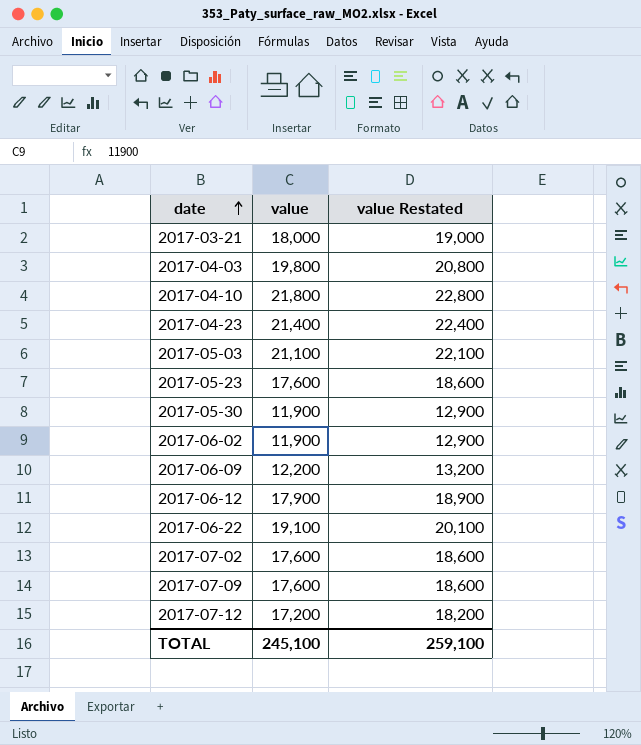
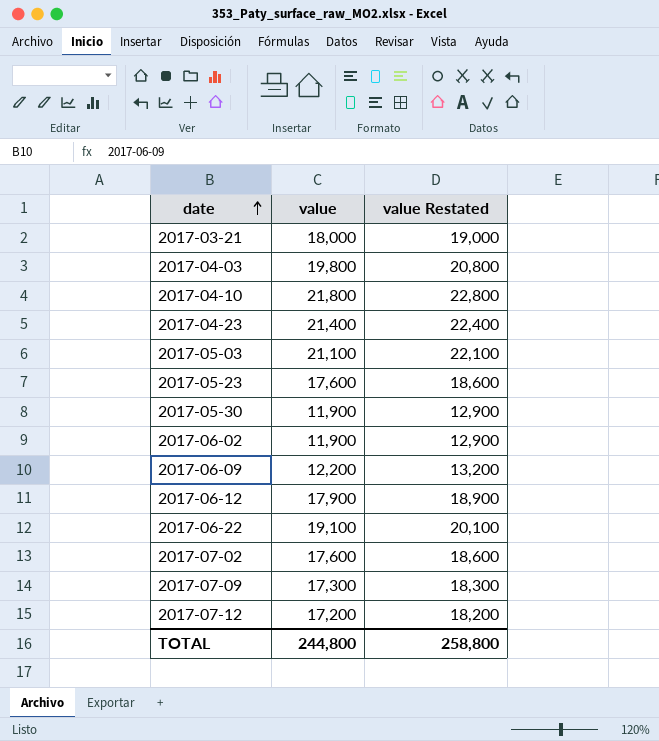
2017-07-09 | value: 17,600 -> 17,300
2017-07-09 | value Restated: 18,600 -> 18,300
TOTAL | value: 245,100 -> 244,800
TOTAL | value Restated: 259,100 -> 258,800

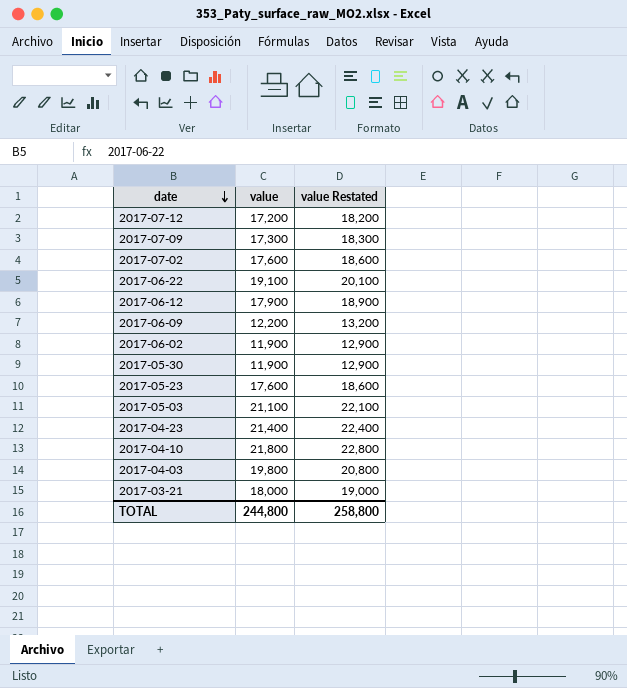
row order: date ascending -> date descending

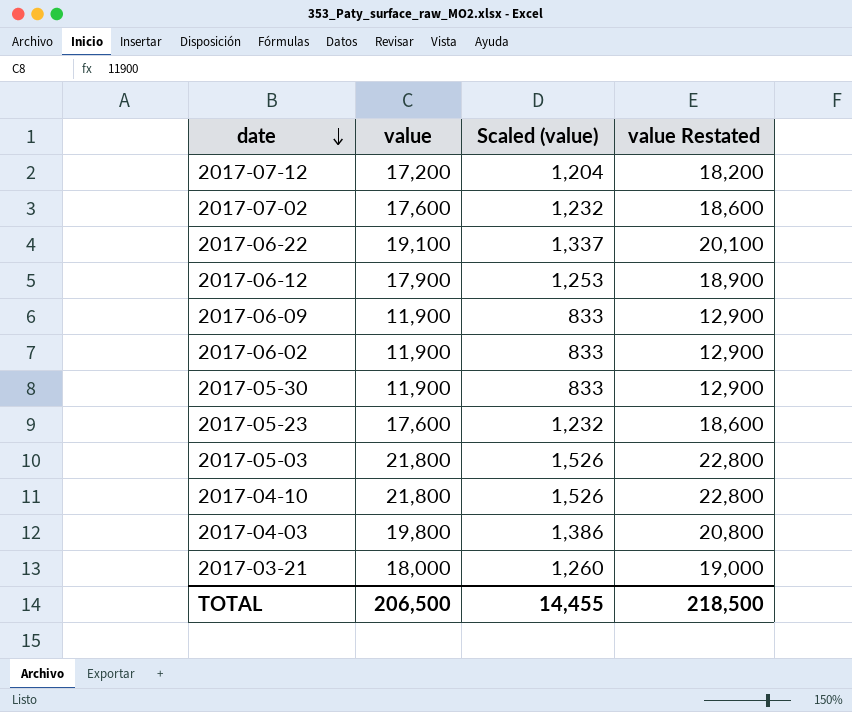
column Scaled (value) | formula: none -> [value] * 0.07
row 2017-07-09: 17,300 | 18,300 -> none
row 2017-04-23: 21,400 | 22,400 -> none
2017-06-09 | value: 12,200 -> 11,900
2017-06-09 | value Restated: 13,200 -> 12,900
2017-05-03 | value: 21,100 -> 21,800
2017-05-03 | value Restated: 22,100 -> 22,800
TOTAL | value: 244,800 -> 206,500
TOTAL | value Restated: 258,800 -> 218,500

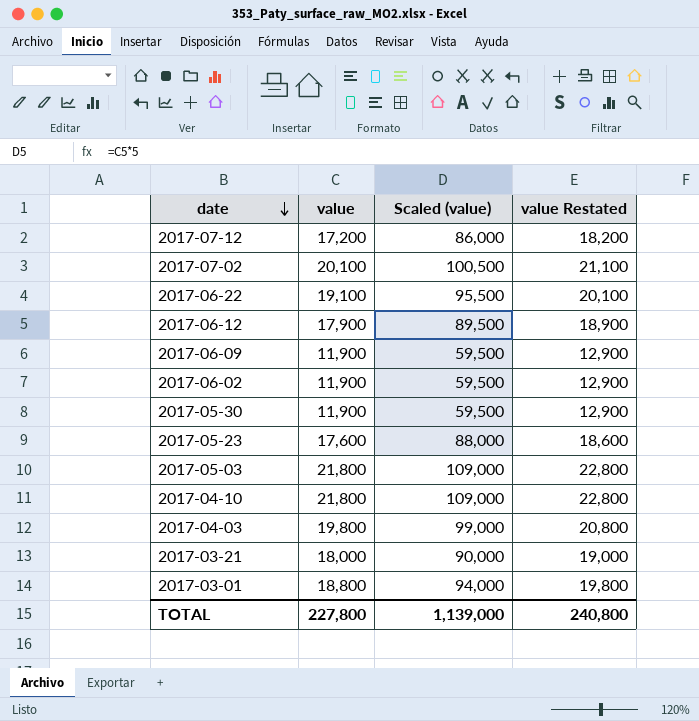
column Scaled (value) | formula: [value] * 0.07 -> [value] * 5
2017-07-02 | value: 17,600 -> 20,100
2017-07-02 | value Restated: 18,600 -> 21,100
row 2017-03-01: none -> 18,800 | 94,000 | 19,800
TOTAL | value: 206,500 -> 227,800
TOTAL | Scaled (value): 14,455 -> 1,139,000
TOTAL | value Restated: 218,500 -> 240,800

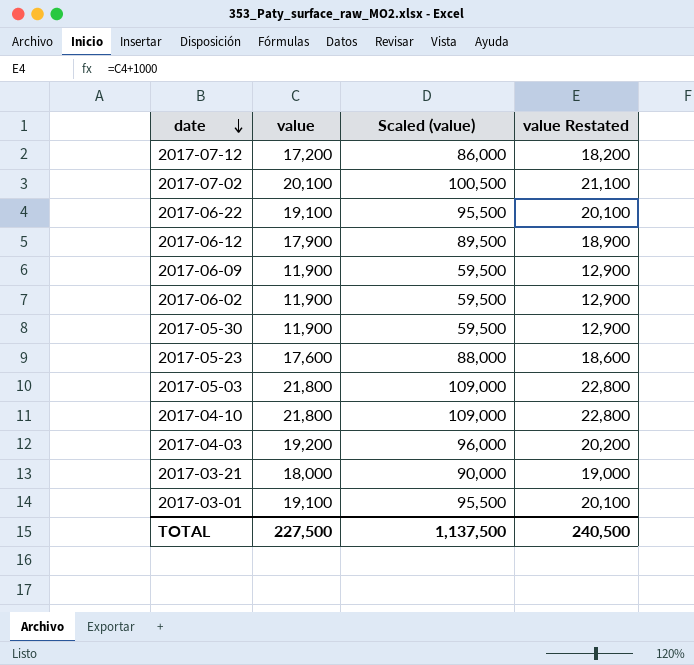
2017-04-03 | value: 19,800 -> 19,200
2017-04-03 | Scaled (value): 99,000 -> 96,000
2017-04-03 | value Restated: 20,800 -> 20,200
2017-03-01 | value: 18,800 -> 19,100
2017-03-01 | Scaled (value): 94,000 -> 95,500
2017-03-01 | value Restated: 19,800 -> 20,100
TOTAL | value: 227,800 -> 227,500
TOTAL | Scaled (value): 1,139,000 -> 1,137,500
TOTAL | value Restated: 240,800 -> 240,500

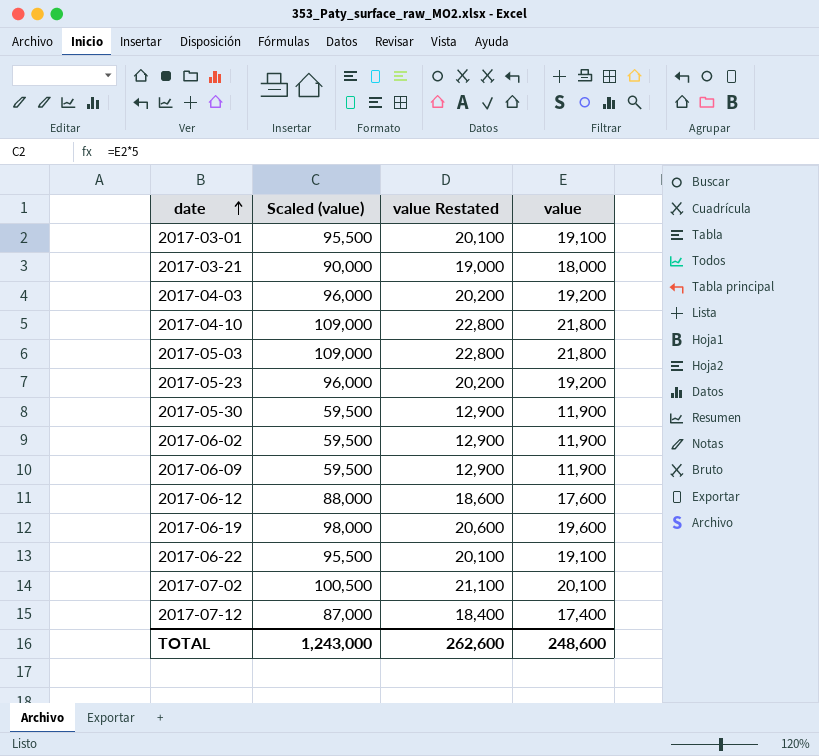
row order: date descending -> date ascending
column value | position: 2 -> 4
2017-05-23 | Scaled (value): 88,000 -> 96,000
2017-05-23 | value Restated: 18,600 -> 20,200
2017-05-23 | value: 17,600 -> 19,200
2017-06-12 | Scaled (value): 89,500 -> 88,000
2017-06-12 | value Restated: 18,900 -> 18,600
2017-06-12 | value: 17,900 -> 17,600
row 2017-06-19: none -> 98,000 | 20,600 | 19,600
2017-07-12 | Scaled (value): 86,000 -> 87,000
2017-07-12 | value Restated: 18,200 -> 18,400
2017-07-12 | value: 17,200 -> 17,400
TOTAL | Scaled (value): 1,137,500 -> 1,243,000
TOTAL | value Restated: 240,500 -> 262,600
TOTAL | value: 227,500 -> 248,600

